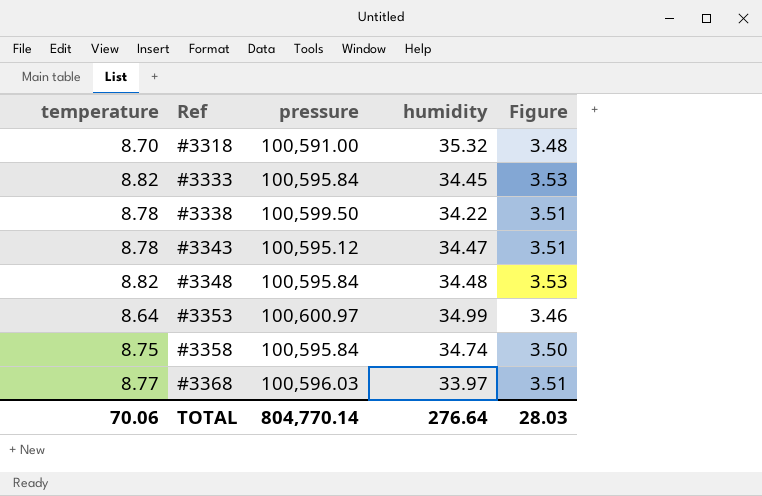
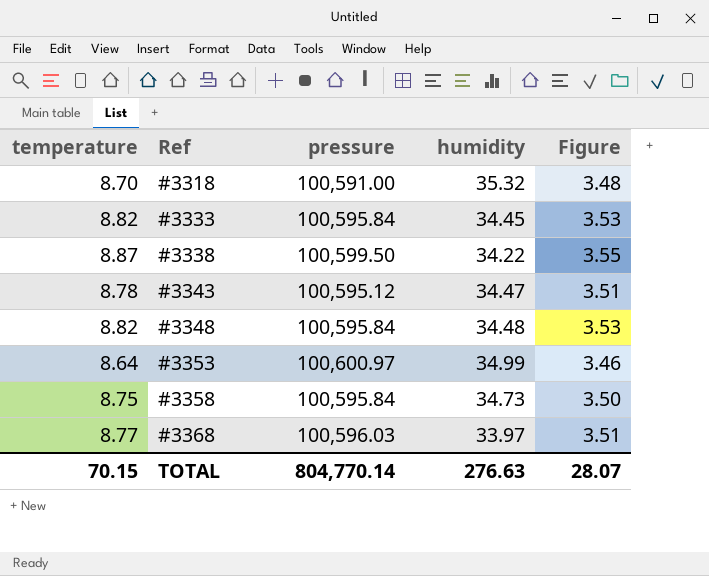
#3338 | temperature: 8.78 -> 8.87
#3338 | Figure: 3.51 -> 3.55
#3358 | humidity: 34.74 -> 34.73
TOTAL | temperature: 70.06 -> 70.15
TOTAL | humidity: 276.64 -> 276.63
TOTAL | Figure: 28.03 -> 28.07

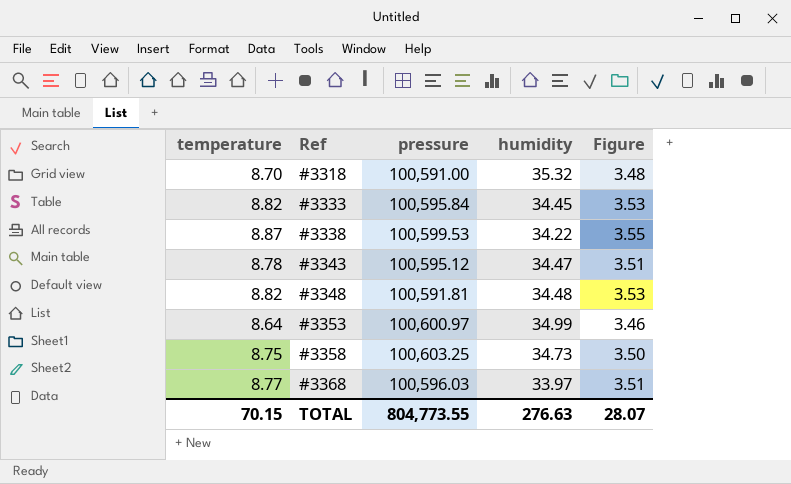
#3338 | pressure: 100,599.50 -> 100,599.53
#3348 | pressure: 100,595.84 -> 100,591.81
#3358 | pressure: 100,595.84 -> 100,603.25
TOTAL | pressure: 804,770.14 -> 804,773.55

